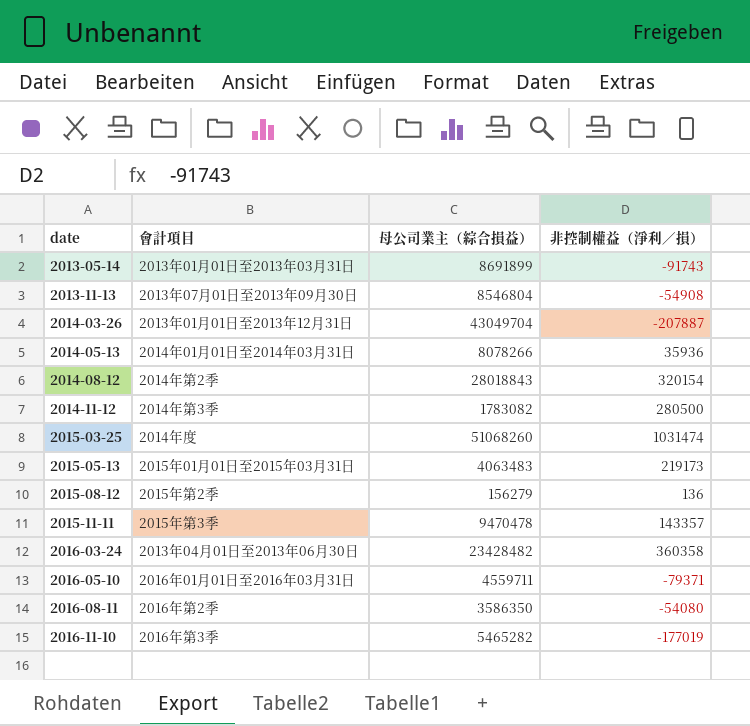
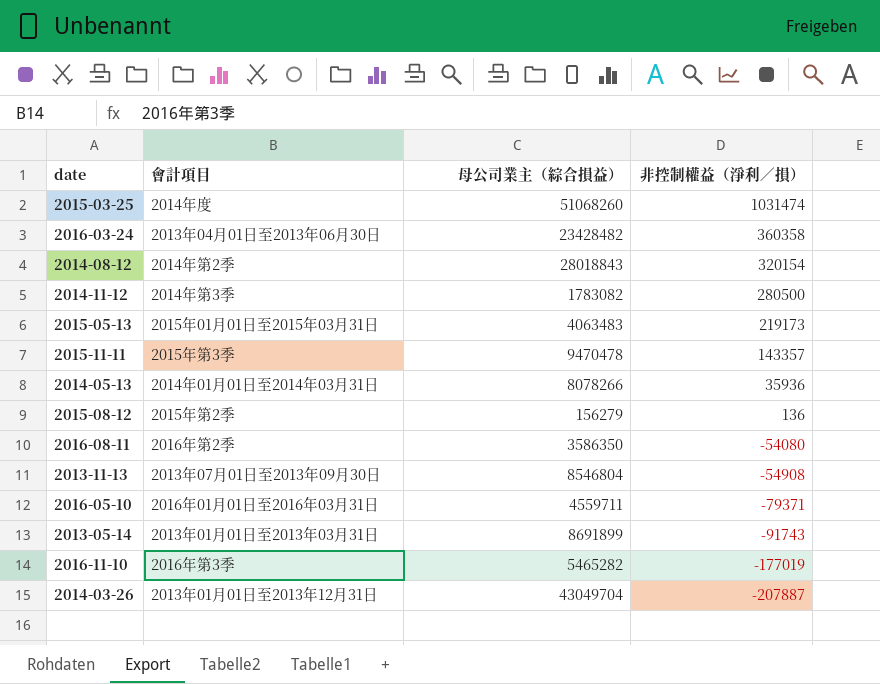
row order: date ascending -> 非控制權益（淨利／損） descending

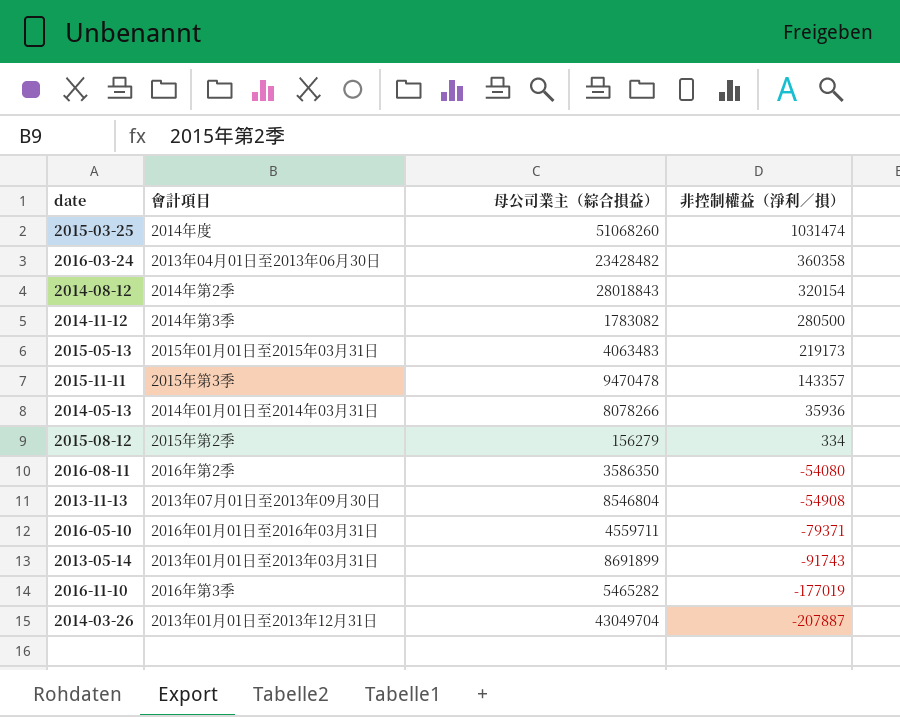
2015-08-12 | 非控制權益（淨利／損）: 136 -> 334

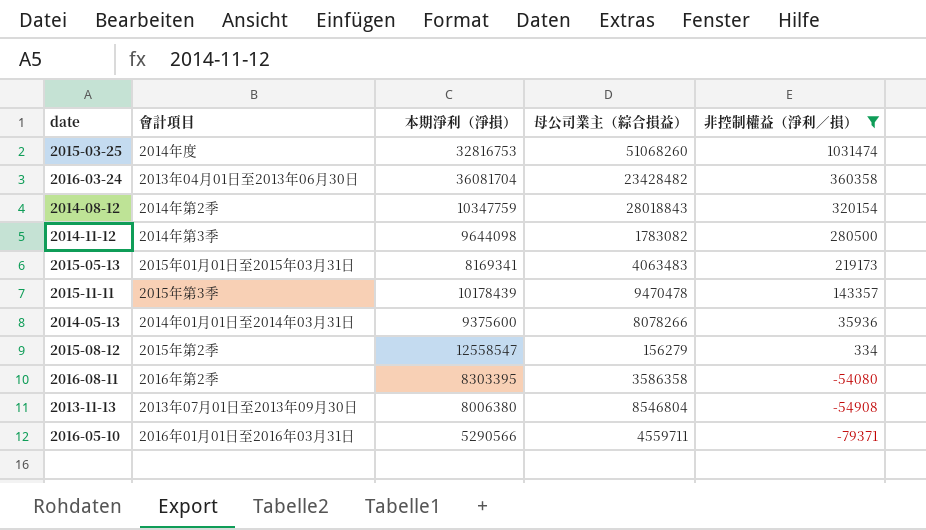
filter: none -> 非控制權益（淨利／損） >= -79371
column 本期淨利（淨損） | position: none -> 3
2016-08-11 | 母公司業主（綜合損益）: 3586350 -> 3586358

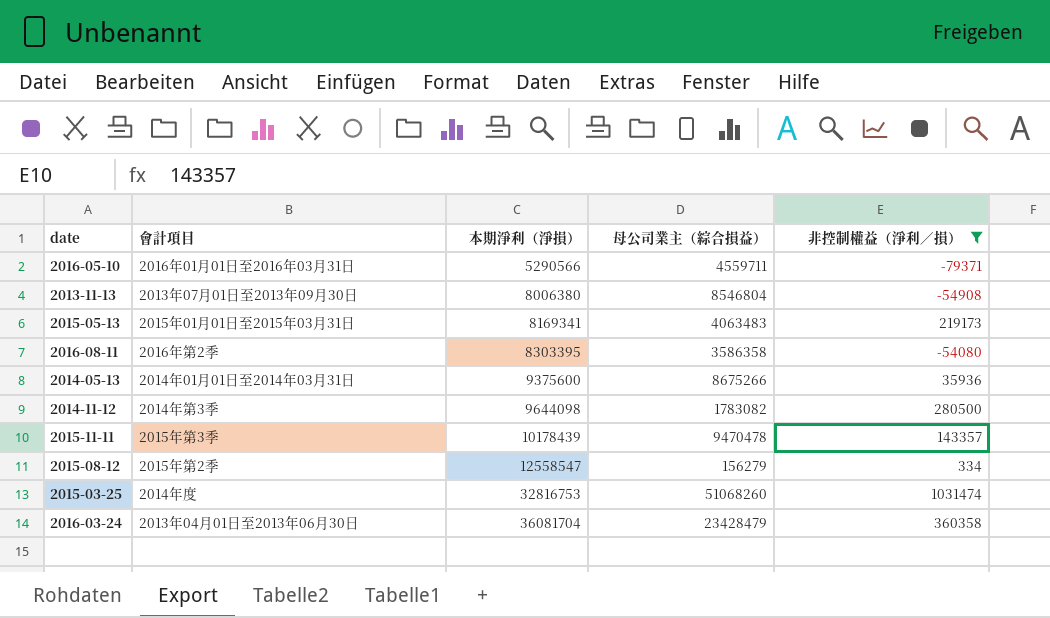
row order: 非控制權益（淨利／損） descending -> 本期淨利（淨損） ascending
row 2014-08-12: 2014年第2季 | 10347759 | 28018843 | 320154 -> none
2014-05-13 | 母公司業主（綜合損益）: 8078266 -> 8675266
2016-03-24 | 母公司業主（綜合損益）: 23428482 -> 23428479

